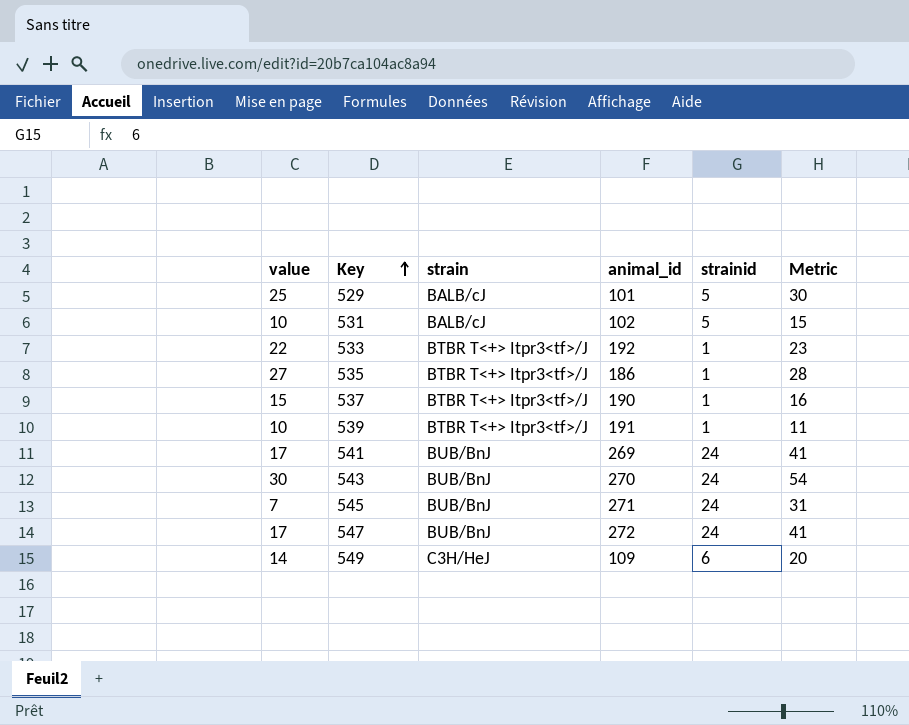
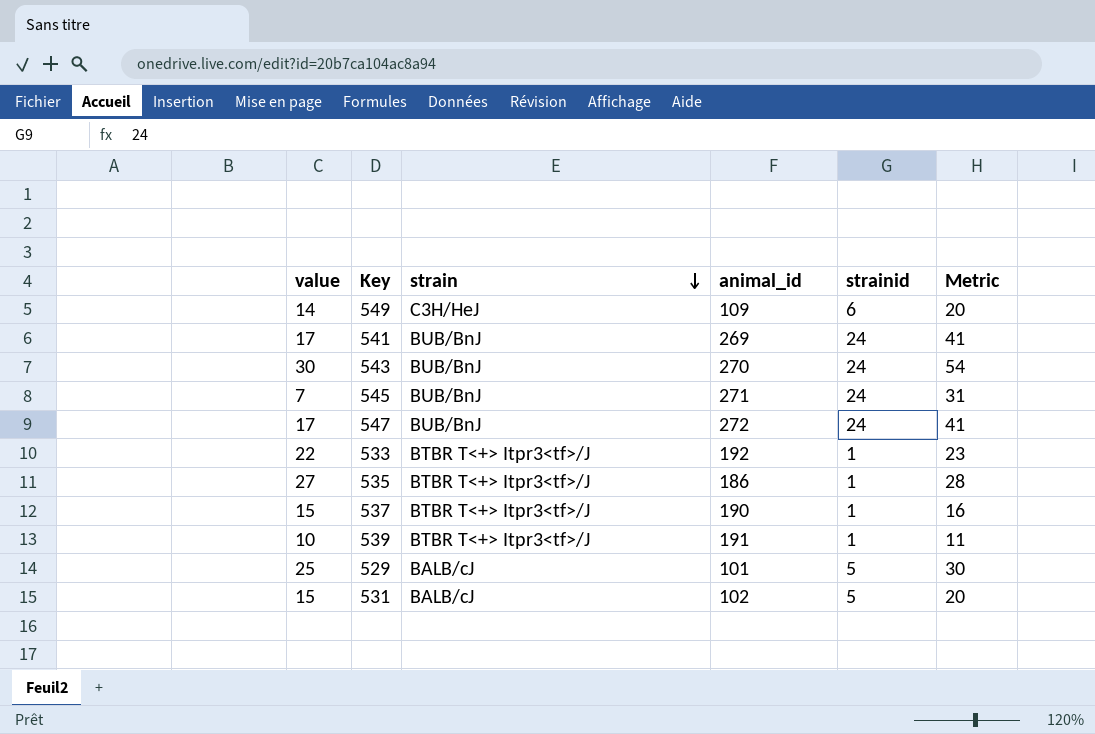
row order: Key ascending -> strain descending
531 | value: 10 -> 15
531 | Metric: 15 -> 20

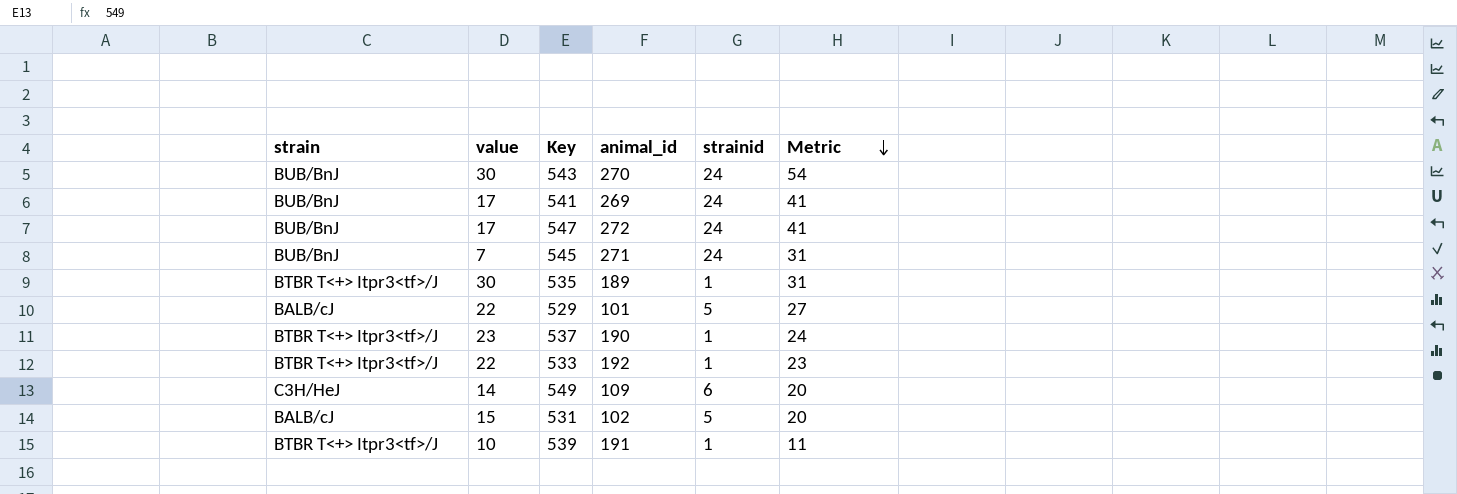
row order: strain descending -> Metric descending
column strain | position: 3 -> 1
535 | value: 27 -> 30
535 | animal_id: 186 -> 189
535 | Metric: 28 -> 31
529 | value: 25 -> 22
529 | Metric: 30 -> 27
537 | value: 15 -> 23
537 | Metric: 16 -> 24

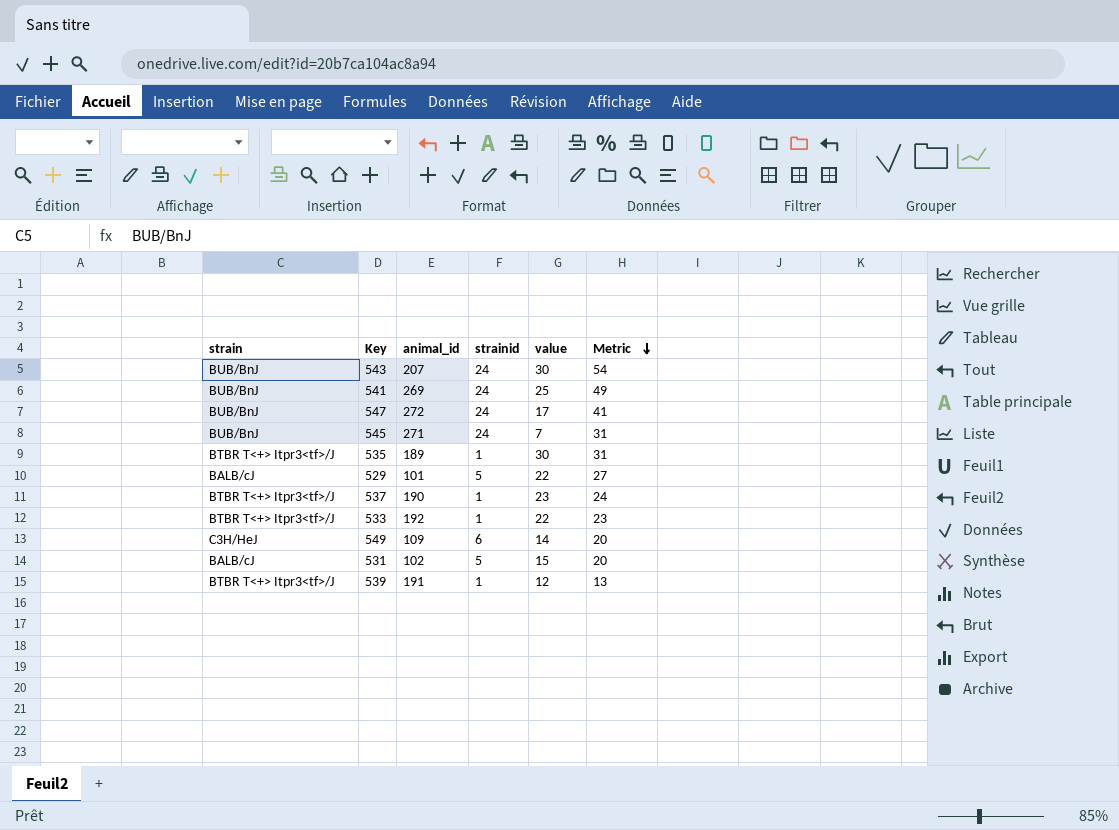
column value | position: 2 -> 5
543 | animal_id: 270 -> 207
541 | value: 17 -> 25
541 | Metric: 41 -> 49
539 | value: 10 -> 12
539 | Metric: 11 -> 13

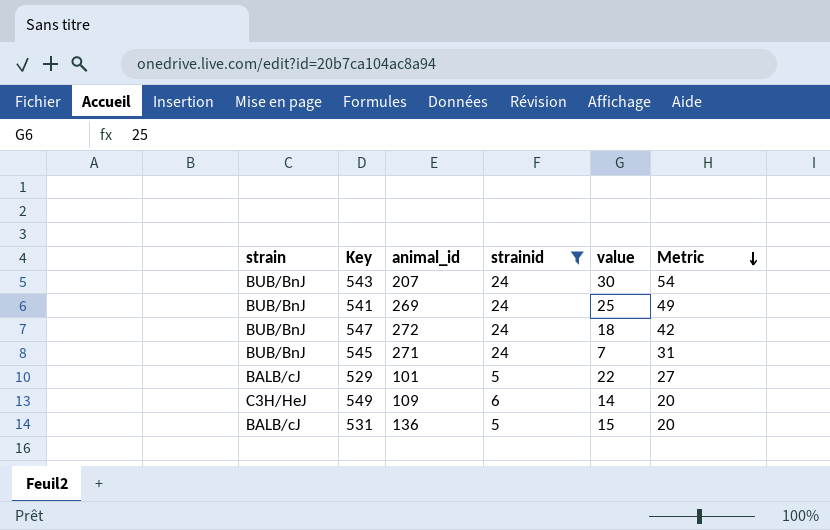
filter: none -> strainid != 1
547 | value: 17 -> 18
547 | Metric: 41 -> 42
531 | animal_id: 102 -> 136

